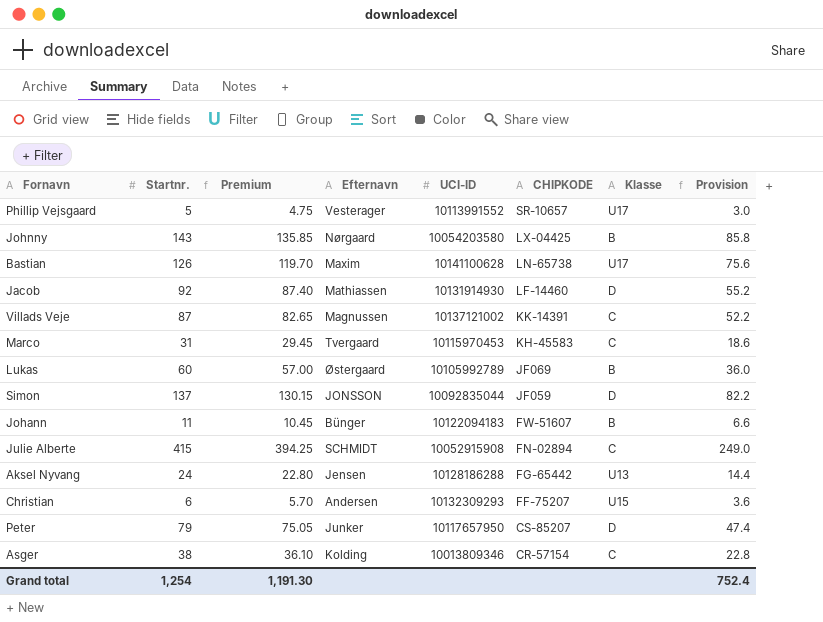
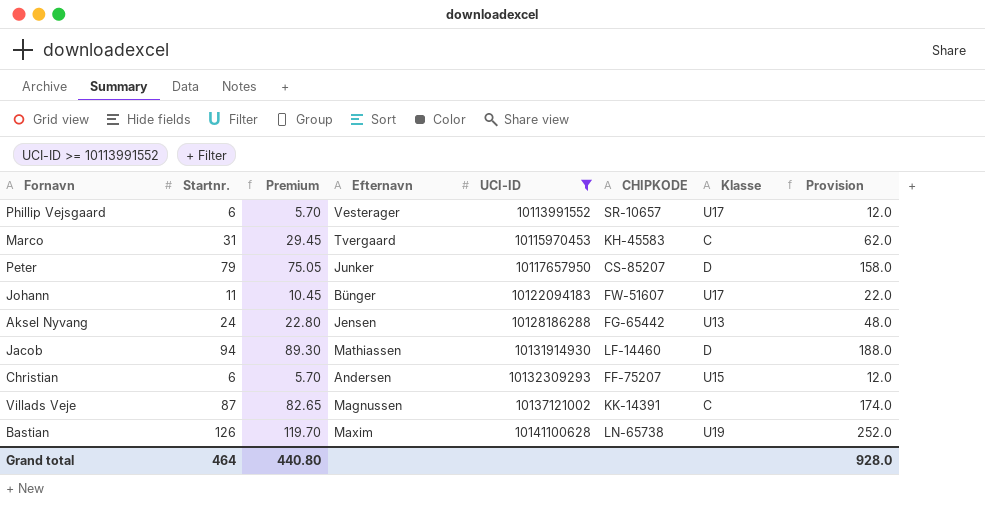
filter: none -> UCI-ID >= 10113991552
row order: CHIPKODE descending -> UCI-ID ascending
column Provision | formula: [Startnr.] * 0.6 -> [Startnr.] * 2
Phillip Vejsgaard | Startnr.: 5 -> 6
Phillip Vejsgaard | Premium: 4.75 -> 5.70
Johann | Klasse: B -> U17
Jacob | Startnr.: 92 -> 94
Jacob | Premium: 87.40 -> 89.30
Bastian | Klasse: U17 -> U19
Grand total | Startnr.: 1,254 -> 464
Grand total | Premium: 1,191.30 -> 440.80
Grand total | Provision: 752.4 -> 928.0

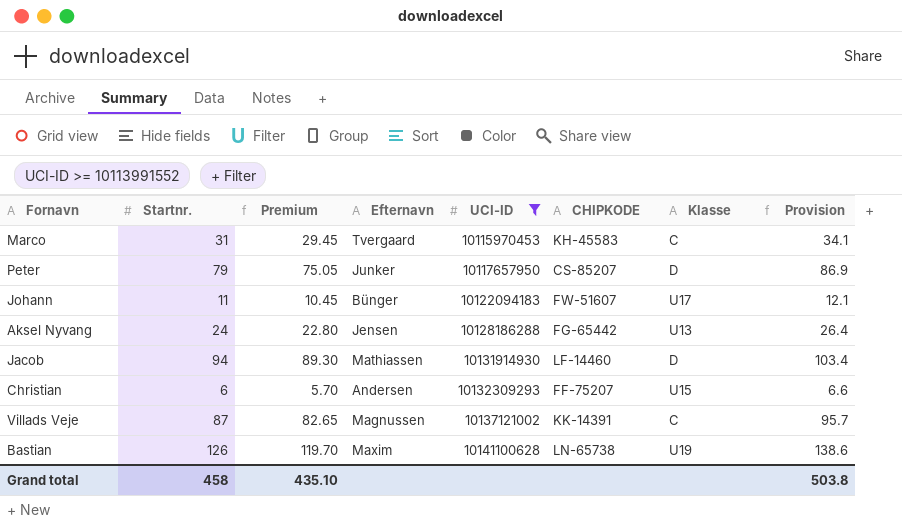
column Provision | formula: [Startnr.] * 2 -> [Startnr.] * 1.1
row Phillip Vejsgaard: 6 | 5.70 | Vesterager | 10113991552 | SR-10657 | U17 | 12.0 -> none
Grand total | Startnr.: 464 -> 458
Grand total | Premium: 440.80 -> 435.10
Grand total | Provision: 928.0 -> 503.8

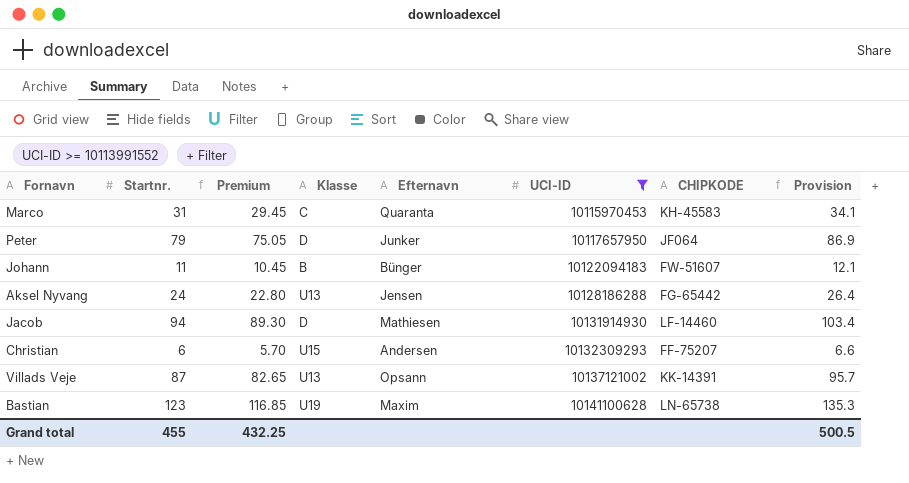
column Klasse | position: 7 -> 4
Marco | Efternavn: Tvergaard -> Quaranta
Peter | CHIPKODE: CS-85207 -> JF064
Johann | Klasse: U17 -> B
Jacob | Efternavn: Mathiassen -> Mathiesen
Villads Veje | Klasse: C -> U13
Villads Veje | Efternavn: Magnussen -> Opsann
Bastian | Startnr.: 126 -> 123
Bastian | Premium: 119.70 -> 116.85
Bastian | Provision: 138.6 -> 135.3
Grand total | Startnr.: 458 -> 455
Grand total | Premium: 435.10 -> 432.25
Grand total | Provision: 503.8 -> 500.5

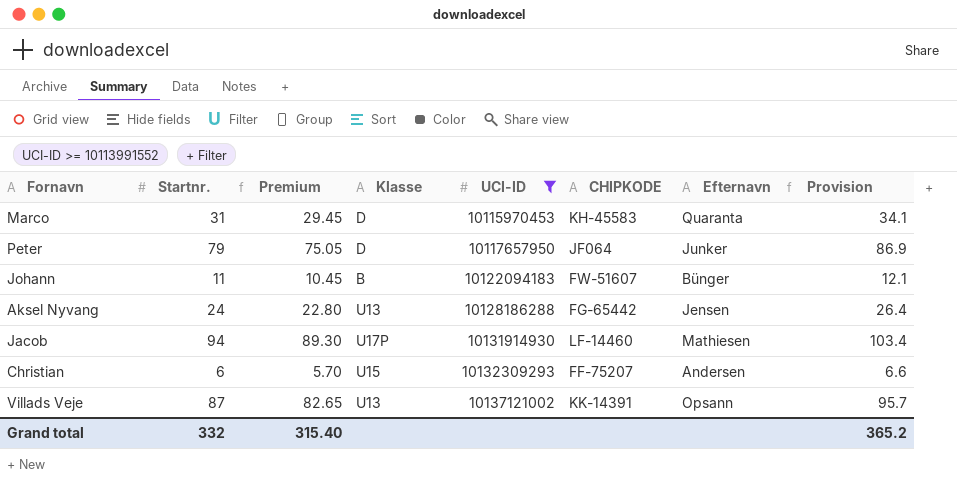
column Efternavn | position: 5 -> 7
row Bastian: 123 | 116.85 | U19 | Maxim | 10141100628 | LN-65738 | 135.3 -> none
Marco | Klasse: C -> D
Jacob | Klasse: D -> U17P
Grand total | Startnr.: 455 -> 332
Grand total | Premium: 432.25 -> 315.40
Grand total | Provision: 500.5 -> 365.2

